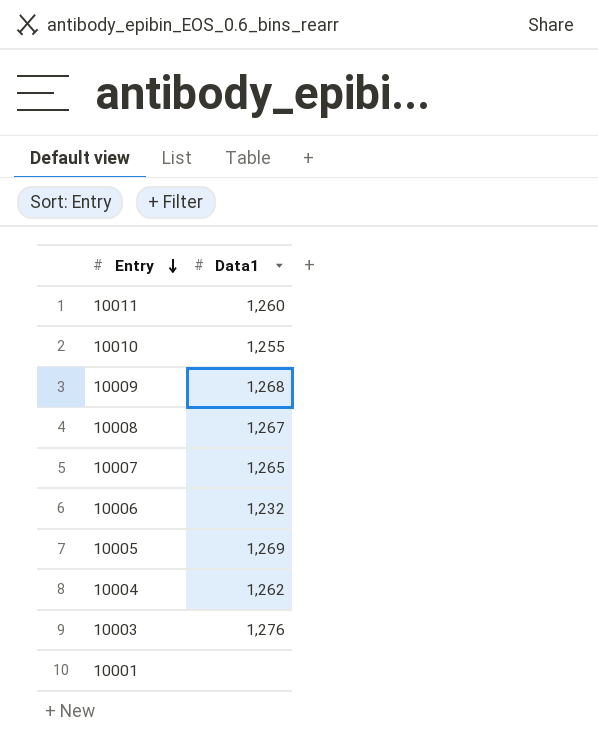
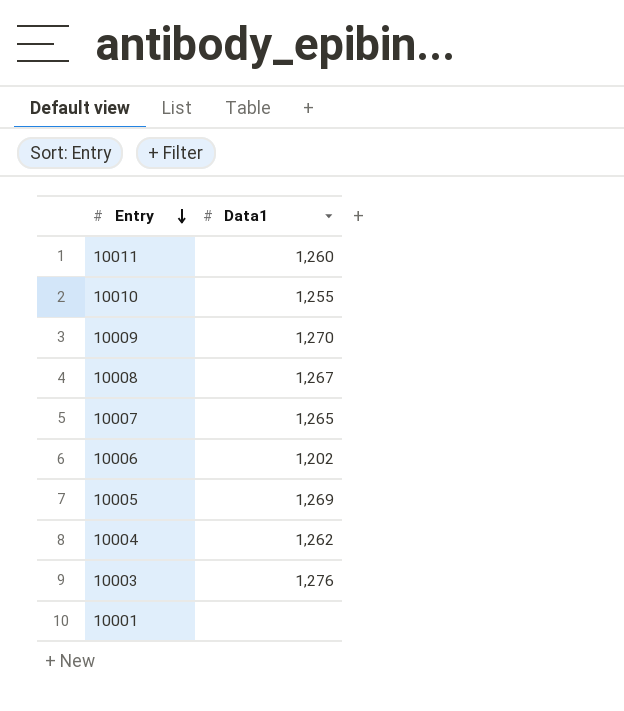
10009 | Data1: 1,268 -> 1,270
10006 | Data1: 1,232 -> 1,202

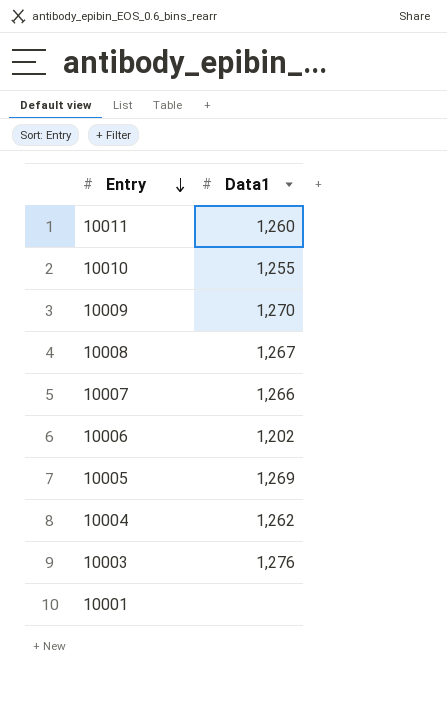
10007 | Data1: 1,265 -> 1,266

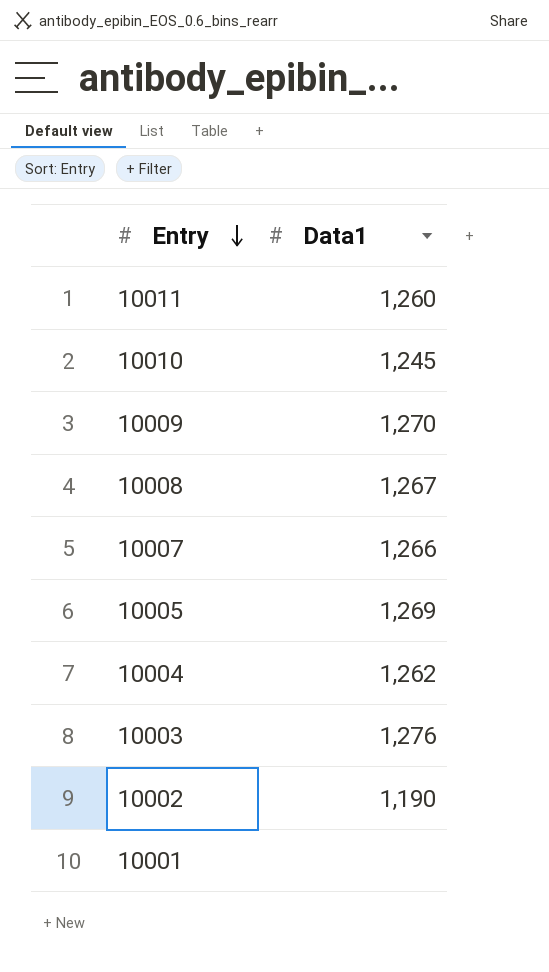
row 10006: 1,202 -> none
10010 | Data1: 1,255 -> 1,245
row 10002: none -> 1,190

